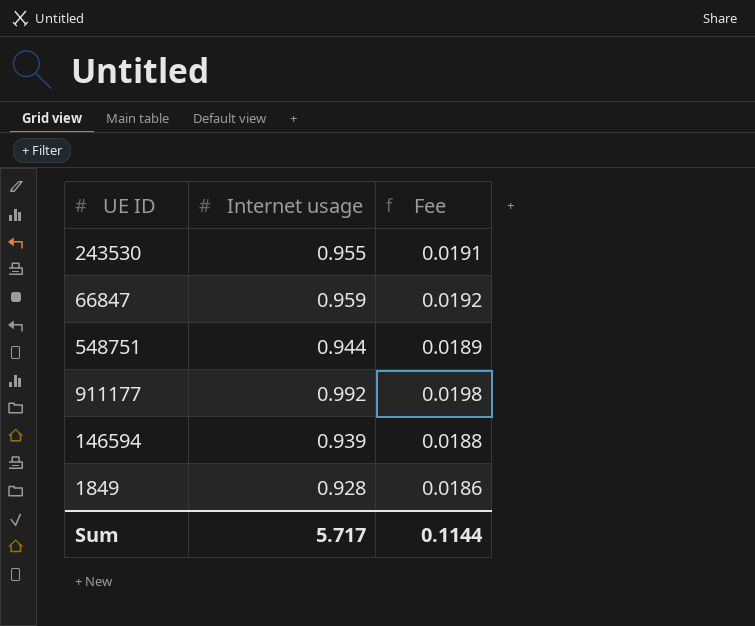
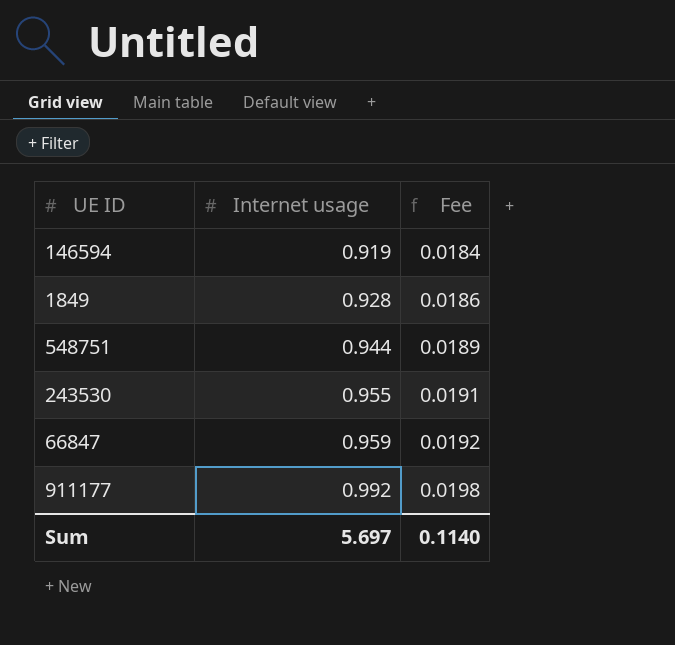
row order: none -> Internet usage ascending
146594 | Internet usage: 0.939 -> 0.919
146594 | Fee: 0.0188 -> 0.0184
Sum | Internet usage: 5.717 -> 5.697
Sum | Fee: 0.1144 -> 0.1140

